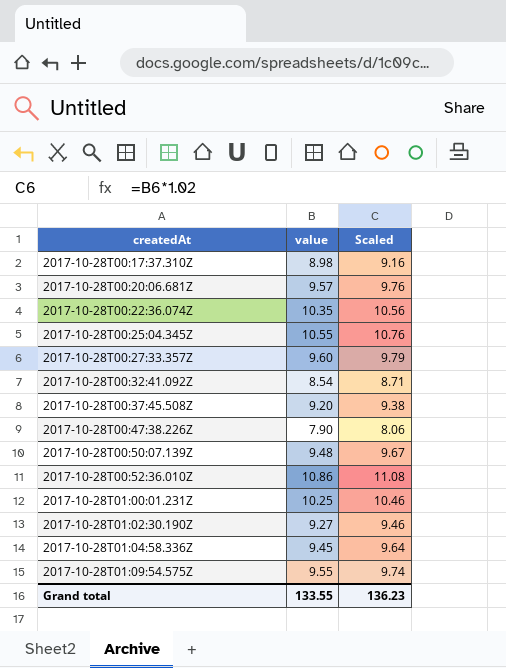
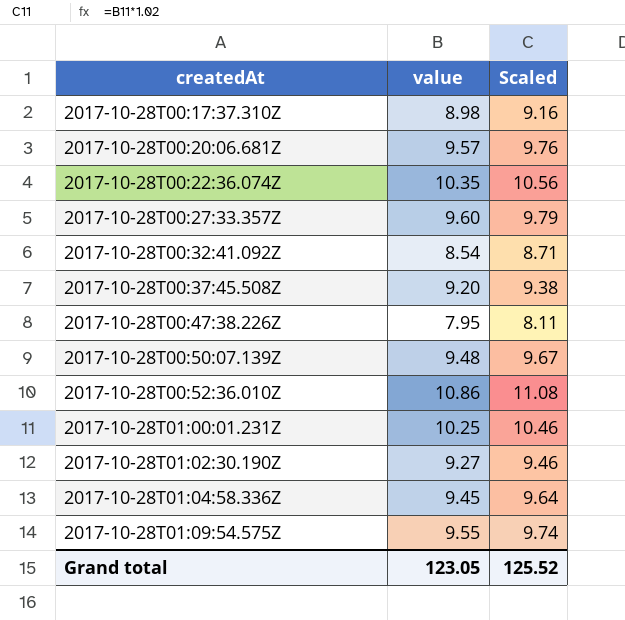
row 2017-10-28T00:25:04.345Z: 10.55 | 10.76 -> none
2017-10-28T00:47:38.226Z | value: 7.90 -> 7.95
2017-10-28T00:47:38.226Z | Scaled: 8.06 -> 8.11
Grand total | value: 133.55 -> 123.05
Grand total | Scaled: 136.23 -> 125.52

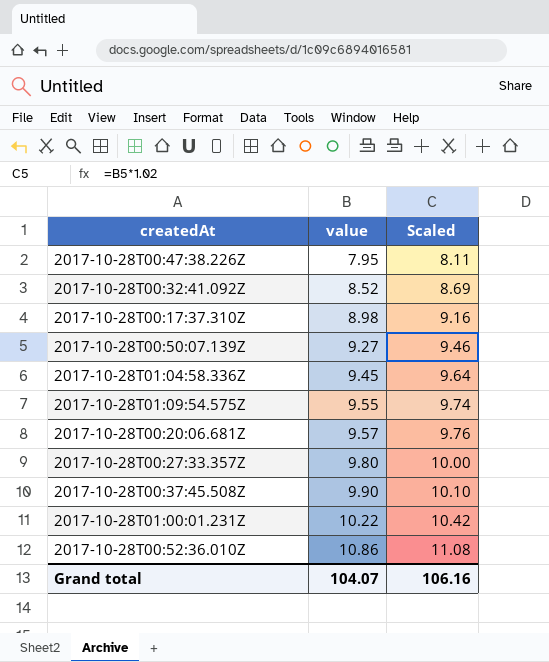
row order: createdAt ascending -> value ascending
row 2017-10-28T00:22:36.074Z: 10.35 | 10.56 -> none
row 2017-10-28T01:02:30.190Z: 9.27 | 9.46 -> none
2017-10-28T00:32:41.092Z | value: 8.54 -> 8.52
2017-10-28T00:32:41.092Z | Scaled: 8.71 -> 8.69
2017-10-28T00:50:07.139Z | value: 9.48 -> 9.27
2017-10-28T00:50:07.139Z | Scaled: 9.67 -> 9.46
2017-10-28T00:27:33.357Z | value: 9.60 -> 9.80
2017-10-28T00:27:33.357Z | Scaled: 9.79 -> 10.00
2017-10-28T00:37:45.508Z | value: 9.20 -> 9.90
2017-10-28T00:37:45.508Z | Scaled: 9.38 -> 10.10
2017-10-28T01:00:01.231Z | value: 10.25 -> 10.22
2017-10-28T01:00:01.231Z | Scaled: 10.46 -> 10.42
Grand total | value: 123.05 -> 104.07
Grand total | Scaled: 125.52 -> 106.16

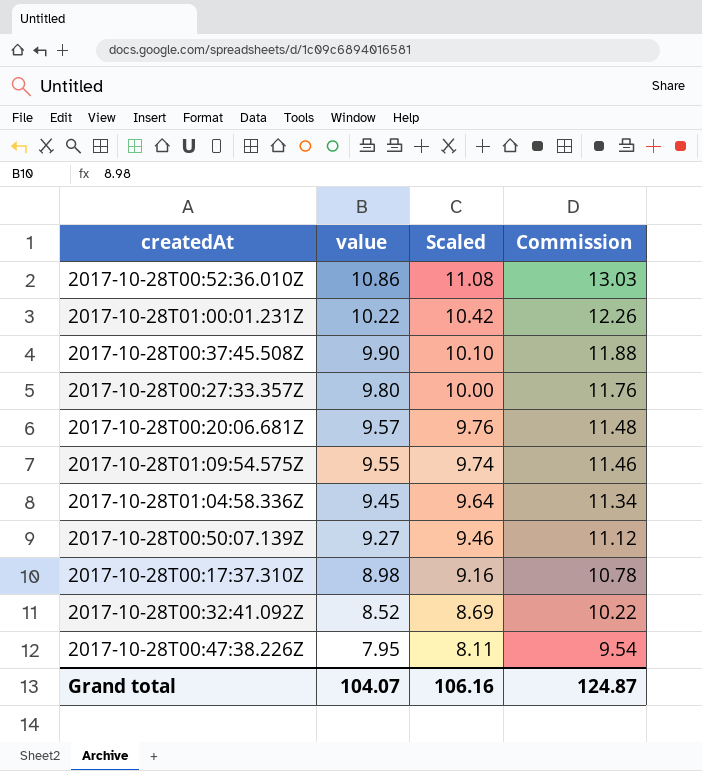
row order: value ascending -> value descending
column Commission | formula: none -> [value] * 1.2

